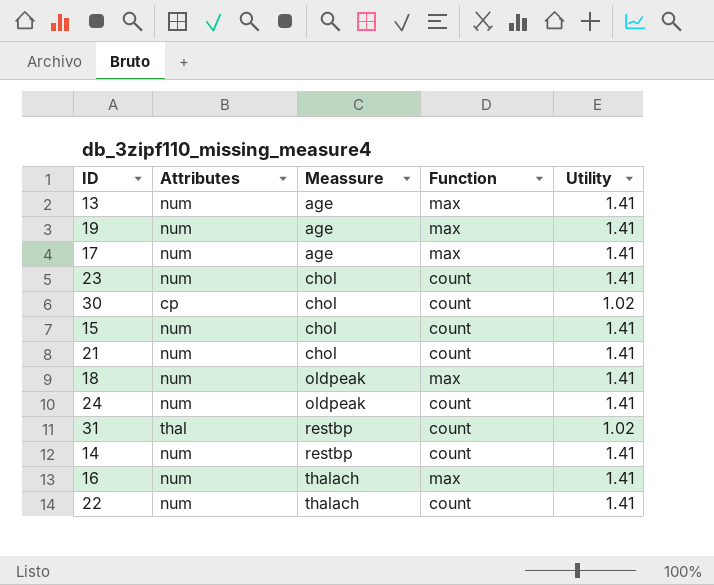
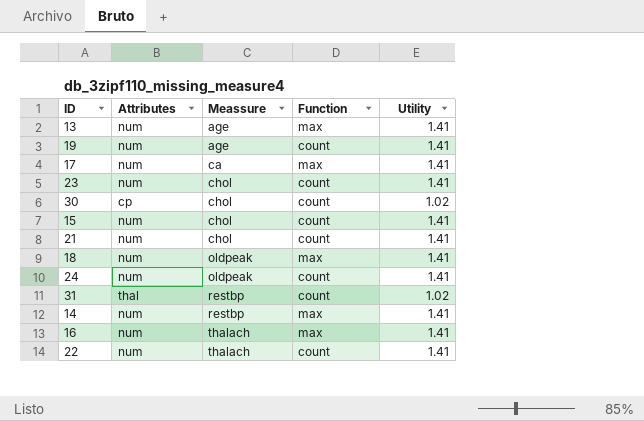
19 | Function: max -> count
17 | Meassure: age -> ca
14 | Function: count -> max

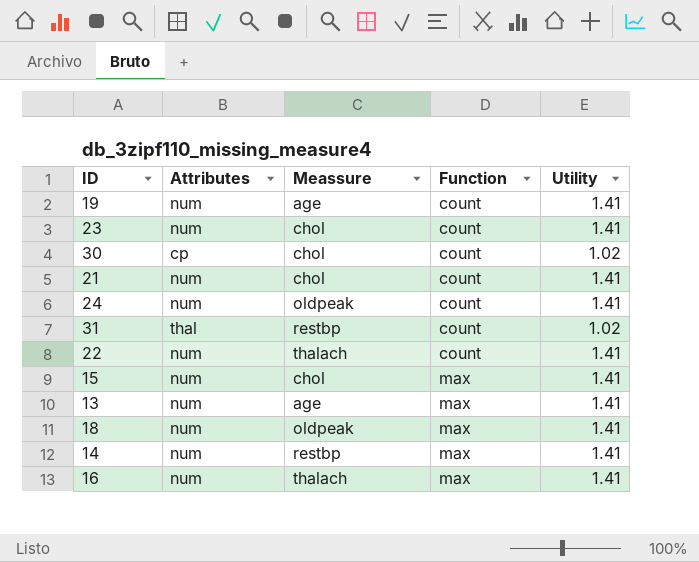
row order: Meassure ascending -> Function ascending
row 17: num | ca | max | 1.41 -> none
15 | Function: count -> max

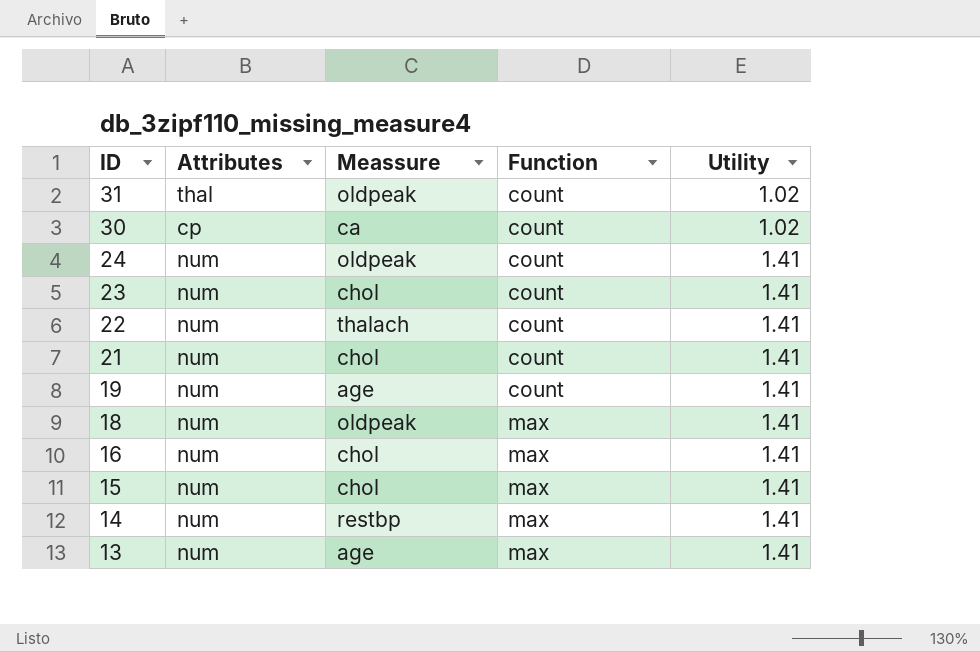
row order: Function ascending -> ID descending
31 | Meassure: restbp -> oldpeak
30 | Meassure: chol -> ca
16 | Meassure: thalach -> chol

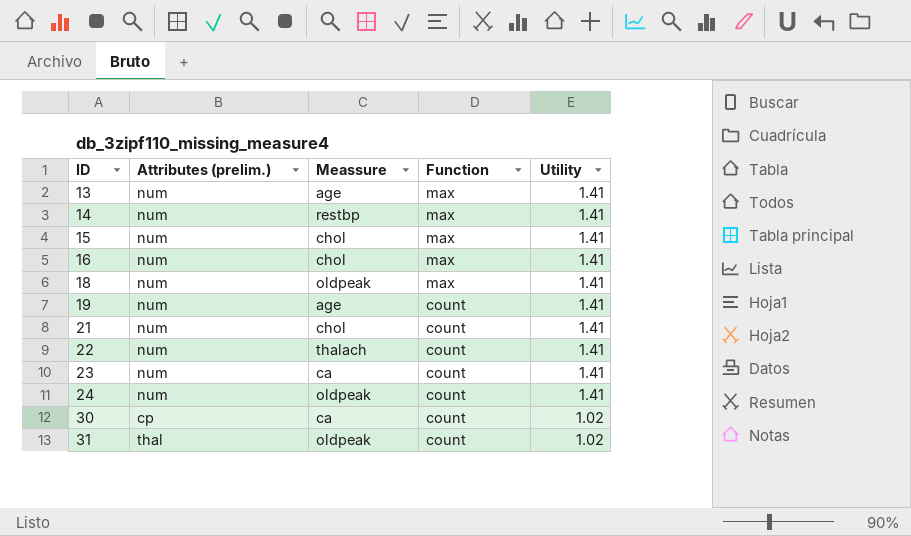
row order: ID descending -> ID ascending
column name: Attributes -> Attributes (prelim.)
23 | Meassure: chol -> ca

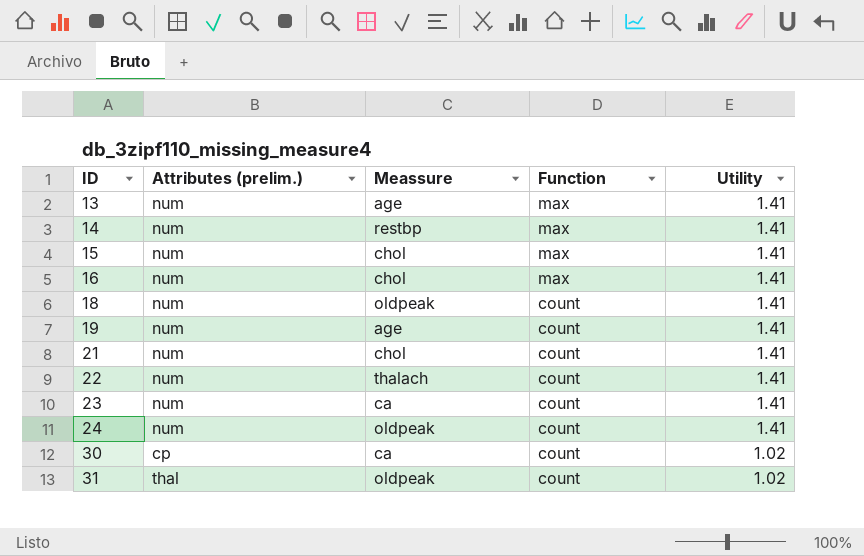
18 | Function: max -> count

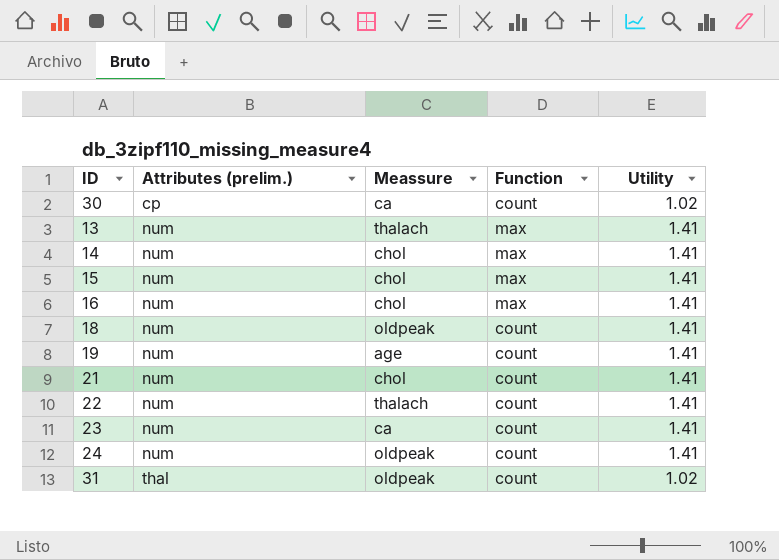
row order: ID ascending -> Attributes (prelim.) ascending
13 | Meassure: age -> thalach
14 | Meassure: restbp -> chol

